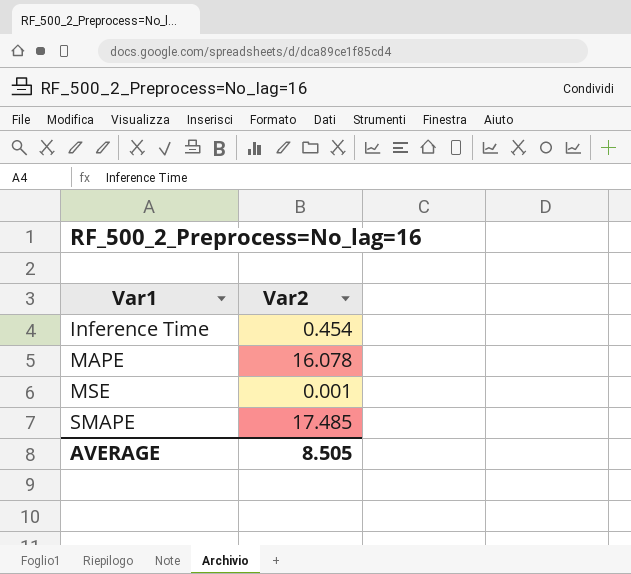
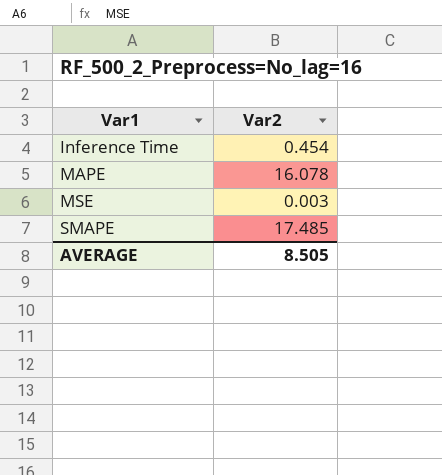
MSE | Var2: 0.001 -> 0.003

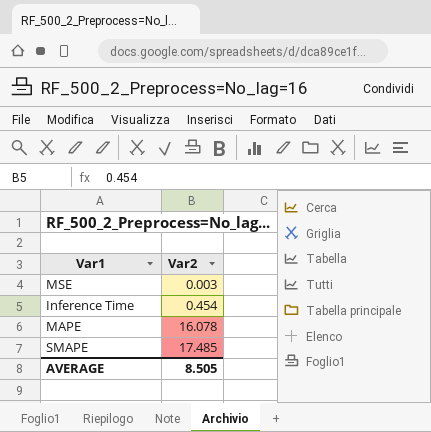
row order: Var1 ascending -> Var2 ascending

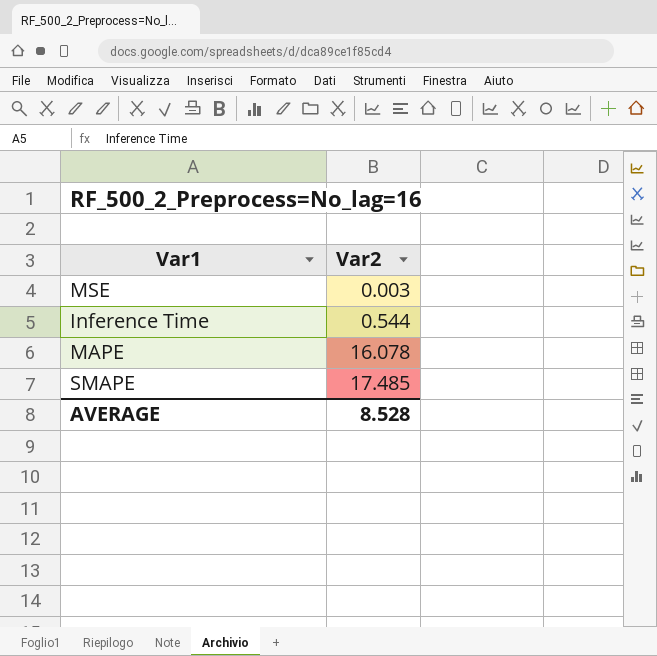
Inference Time | Var2: 0.454 -> 0.544
AVERAGE | Var2: 8.505 -> 8.528

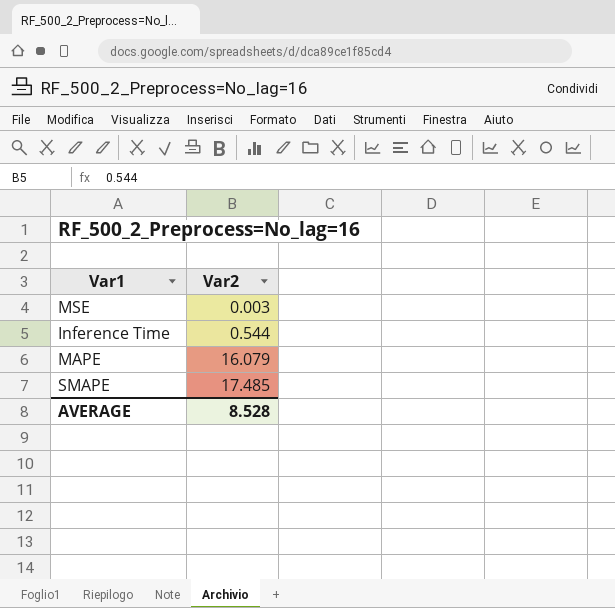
MAPE | Var2: 16.078 -> 16.079

